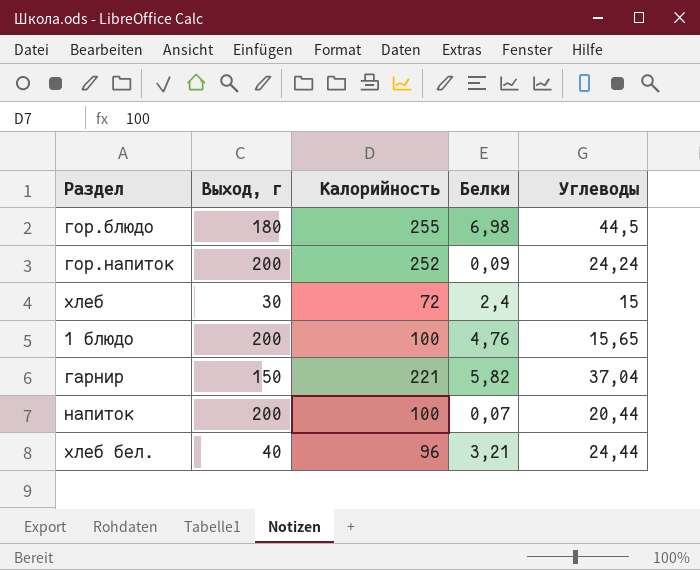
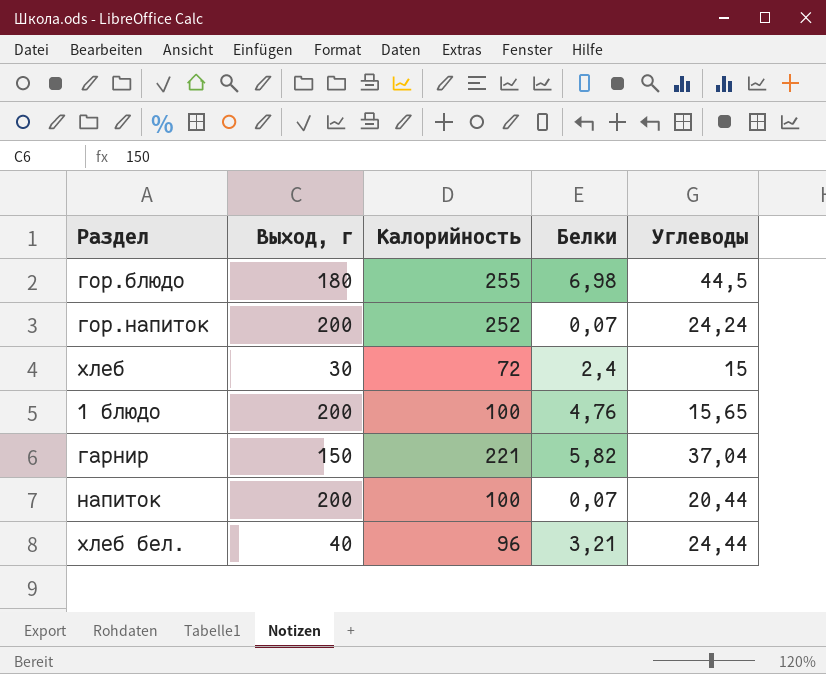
гор.напиток | Белки: 0,09 -> 0,07

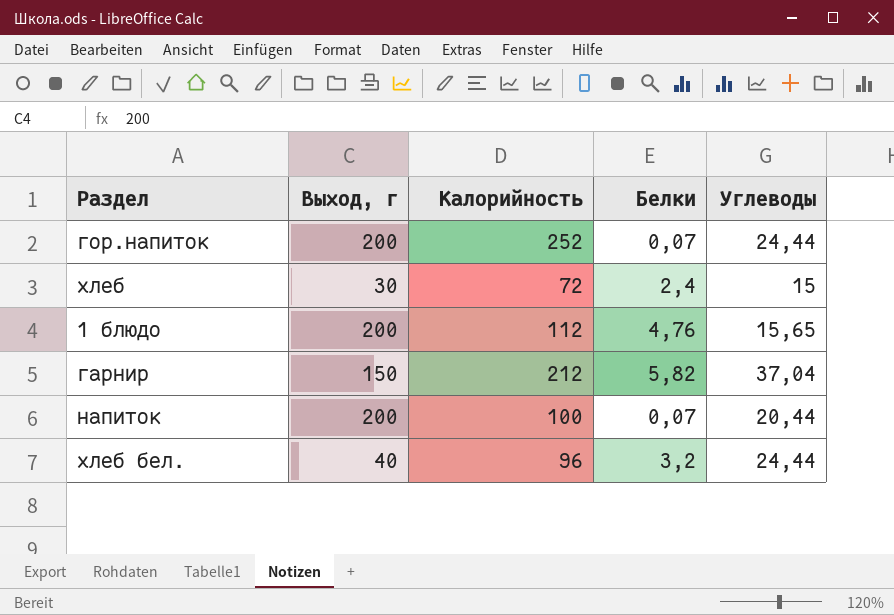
row гор.блюдо: 180 | 255 | 6,98 | 44,5 -> none
гор.напиток | Углеводы: 24,24 -> 24,44
1 блюдо | Калорийность: 100 -> 112
гарнир | Калорийность: 221 -> 212
хлеб бел. | Белки: 3,21 -> 3,2

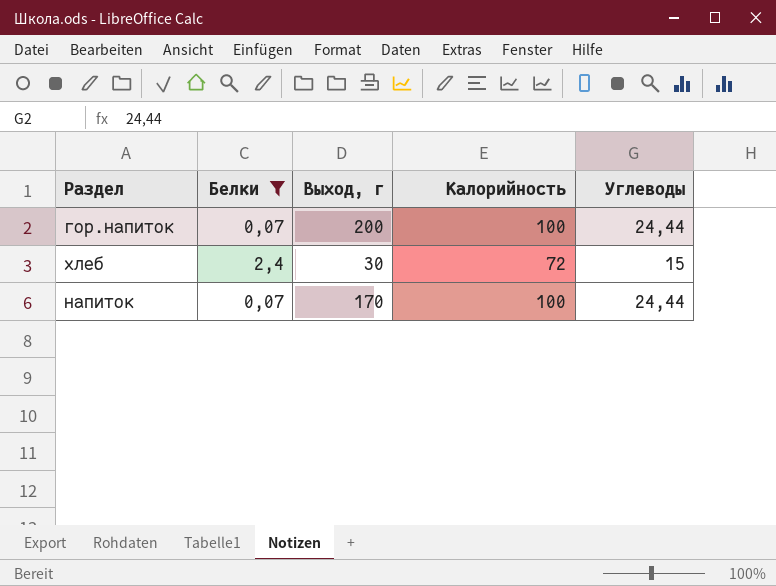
filter: none -> Белки <= 2,4
column Белки | position: 4 -> 2
гор.напиток | Калорийность: 252 -> 100
напиток | Выход, г: 200 -> 170
напиток | Углеводы: 20,44 -> 24,44

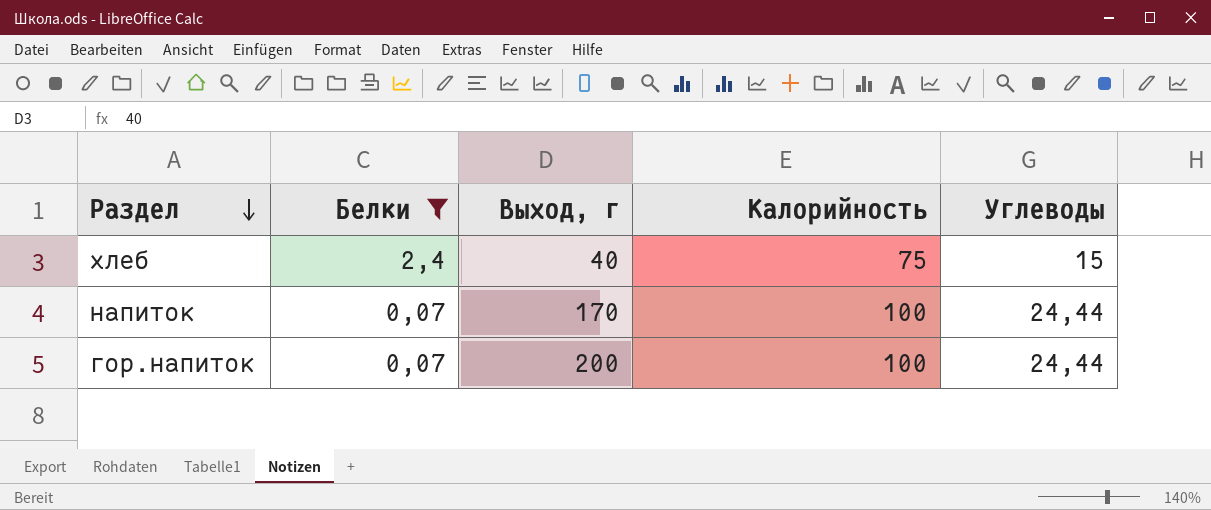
row order: none -> Раздел descending
хлеб | Выход, г: 30 -> 40
хлеб | Калорийность: 72 -> 75

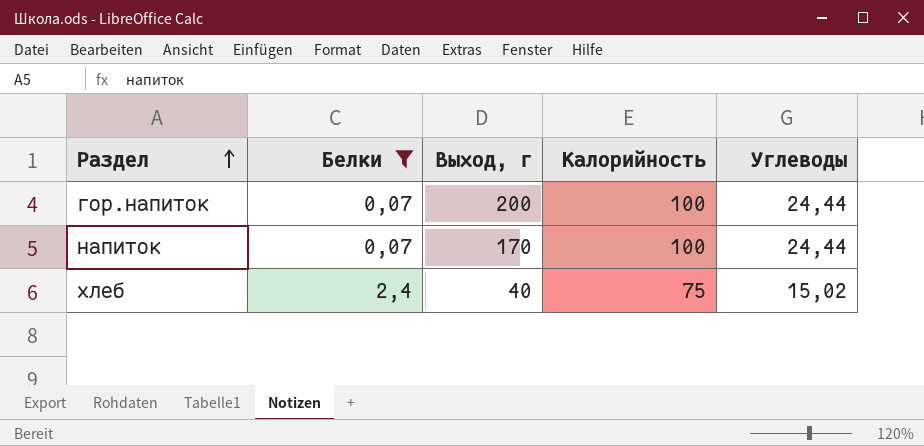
row order: Раздел descending -> Раздел ascending
хлеб | Углеводы: 15 -> 15,02

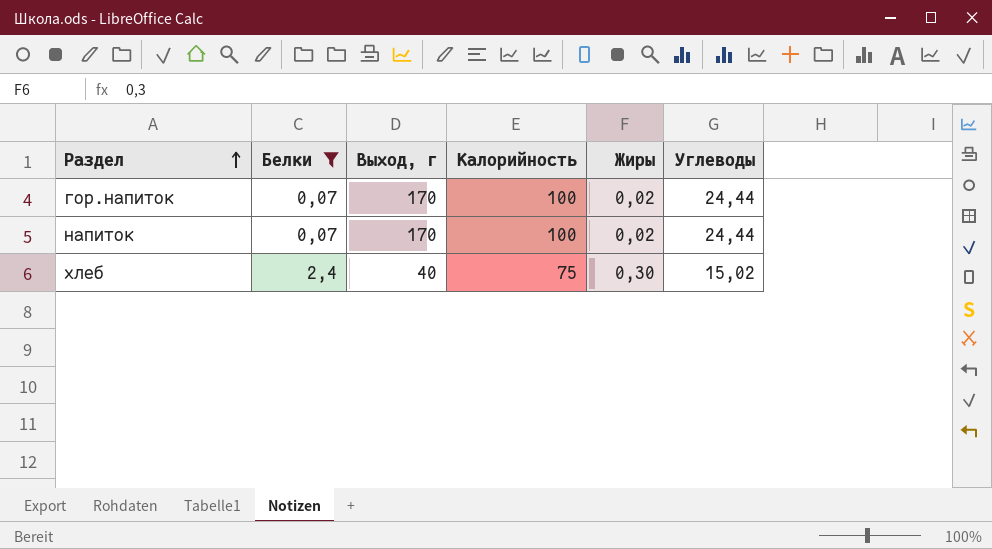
column Жиры | position: none -> 5
гор.напиток | Выход, г: 200 -> 170

